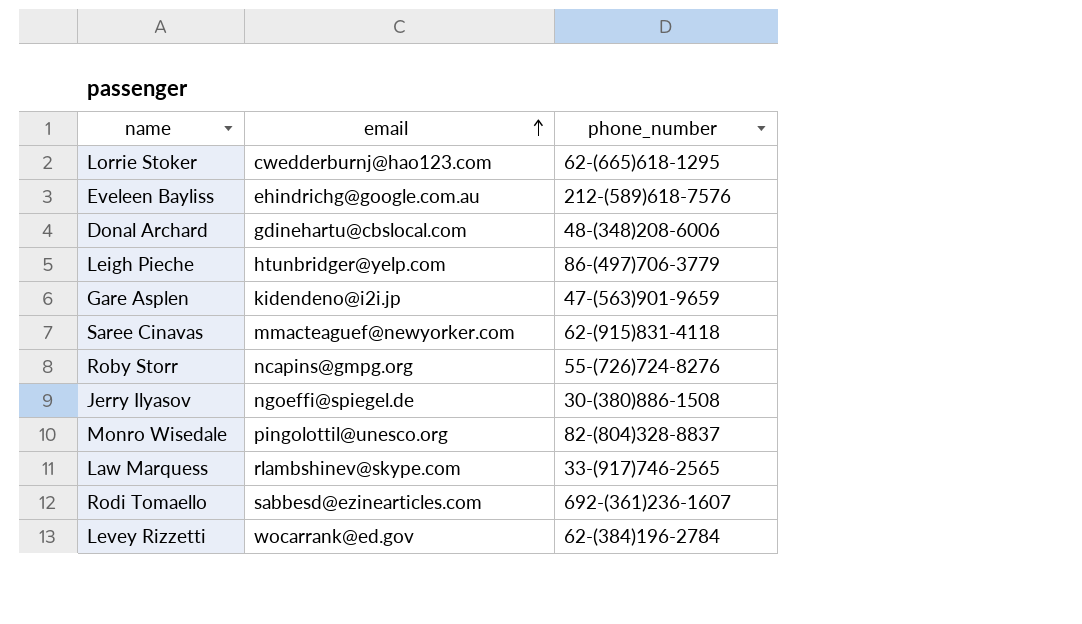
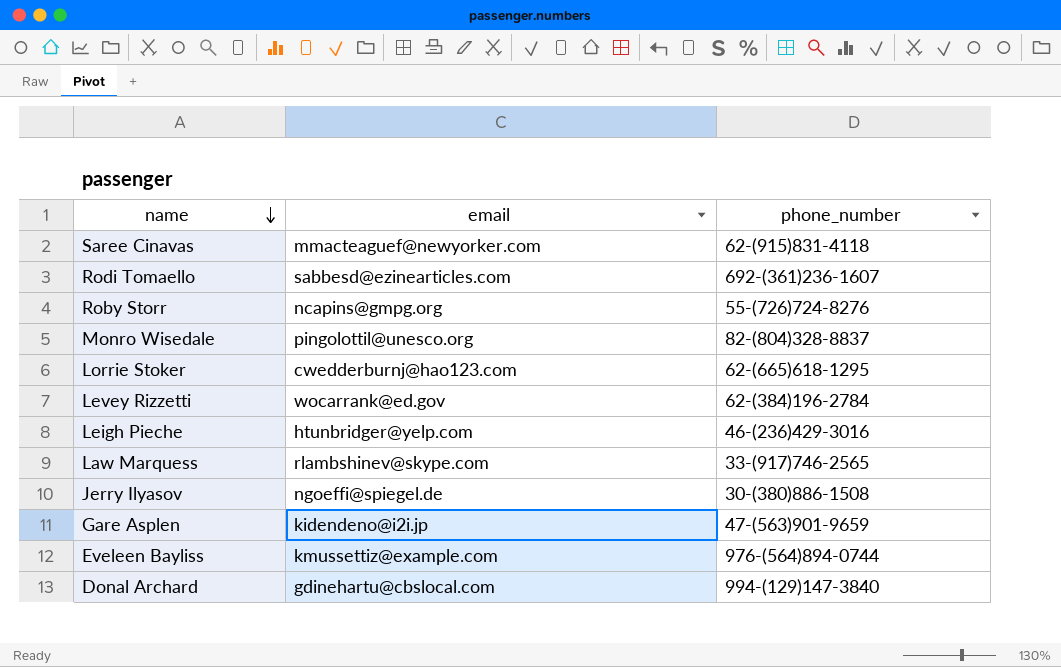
row order: email ascending -> name descending
Leigh Pieche | phone_number: 86-(497)706-3779 -> 46-(236)429-3016
Eveleen Bayliss | email: ehindrichg@google.com.au -> kmussettiz@example.com
Eveleen Bayliss | phone_number: 212-(589)618-7576 -> 976-(564)894-0744
Donal Archard | phone_number: 48-(348)208-6006 -> 994-(129)147-3840

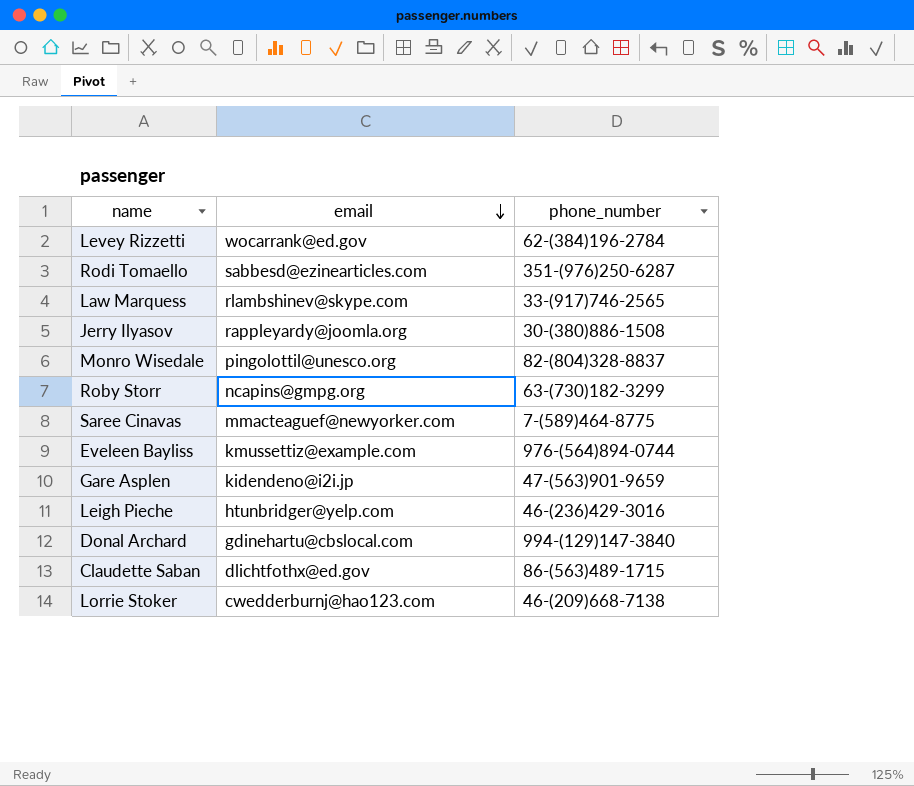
row order: name descending -> email descending
Rodi Tomaello | phone_number: 692-(361)236-1607 -> 351-(976)250-6287
Jerry Ilyasov | email: ngoeffi@spiegel.de -> rappleyardy@joomla.org
Roby Storr | phone_number: 55-(726)724-8276 -> 63-(730)182-3299
Saree Cinavas | phone_number: 62-(915)831-4118 -> 7-(589)464-8775
row Claudette Saban: none -> dlichtfothx@ed.gov | 86-(563)489-1715
Lorrie Stoker | phone_number: 62-(665)618-1295 -> 46-(209)668-7138

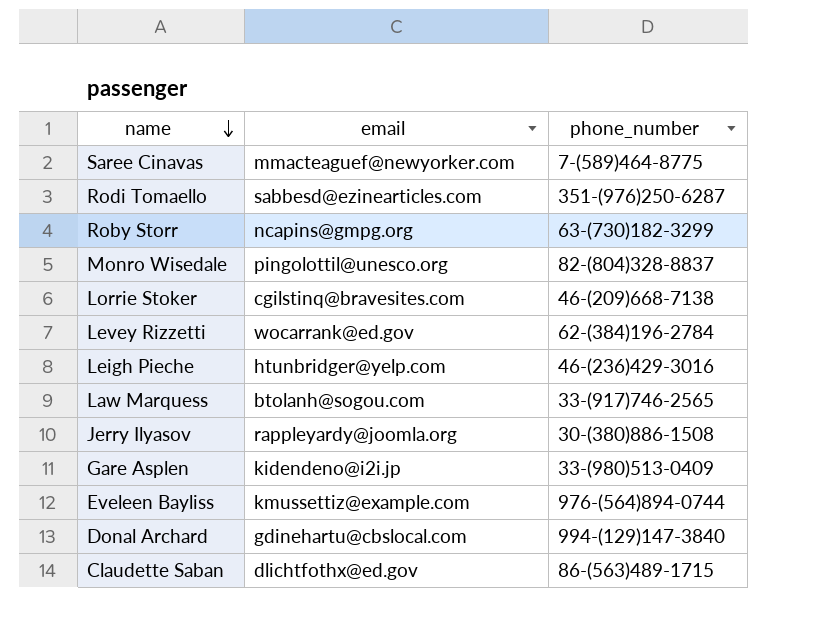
row order: email descending -> name descending
Lorrie Stoker | email: cwedderburnj@hao123.com -> cgilstinq@bravesites.com
Law Marquess | email: rlambshinev@skype.com -> btolanh@sogou.com
Gare Asplen | phone_number: 47-(563)901-9659 -> 33-(980)513-0409

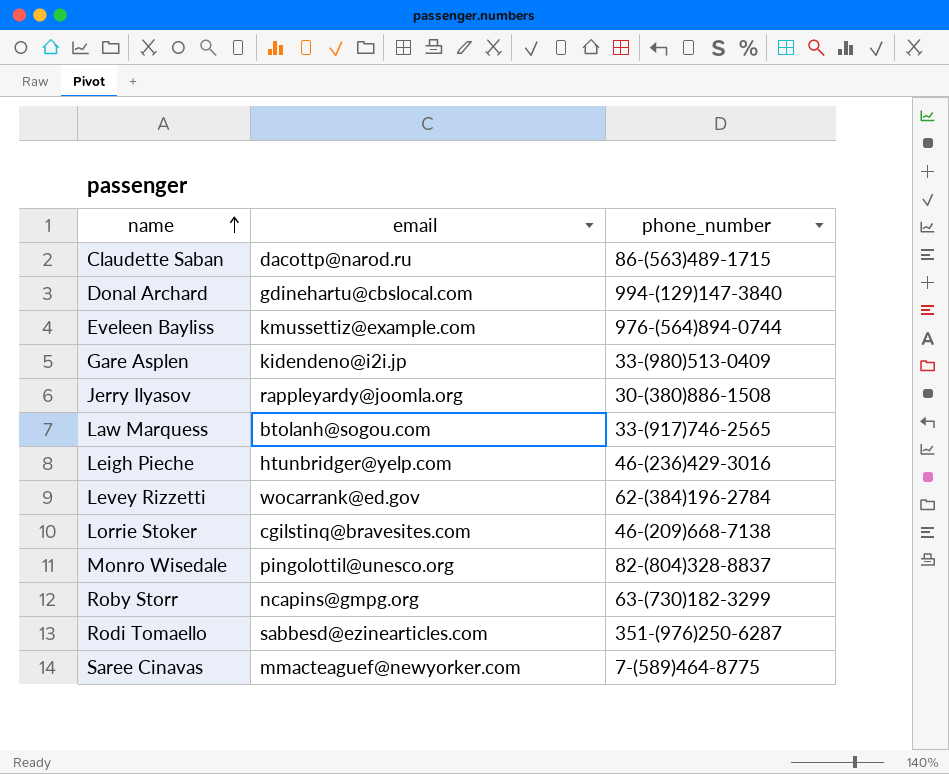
row order: name descending -> name ascending
Claudette Saban | email: dlichtfothx@ed.gov -> dacottp@narod.ru

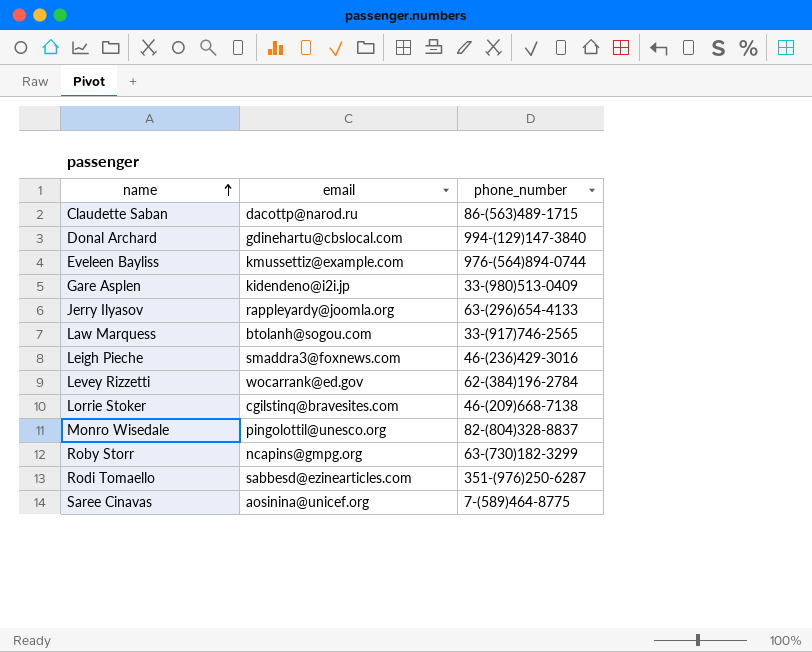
Jerry Ilyasov | phone_number: 30-(380)886-1508 -> 63-(296)654-4133
Leigh Pieche | email: htunbridger@yelp.com -> smaddra3@foxnews.com
Saree Cinavas | email: mmacteaguef@newyorker.com -> aosinina@unicef.org

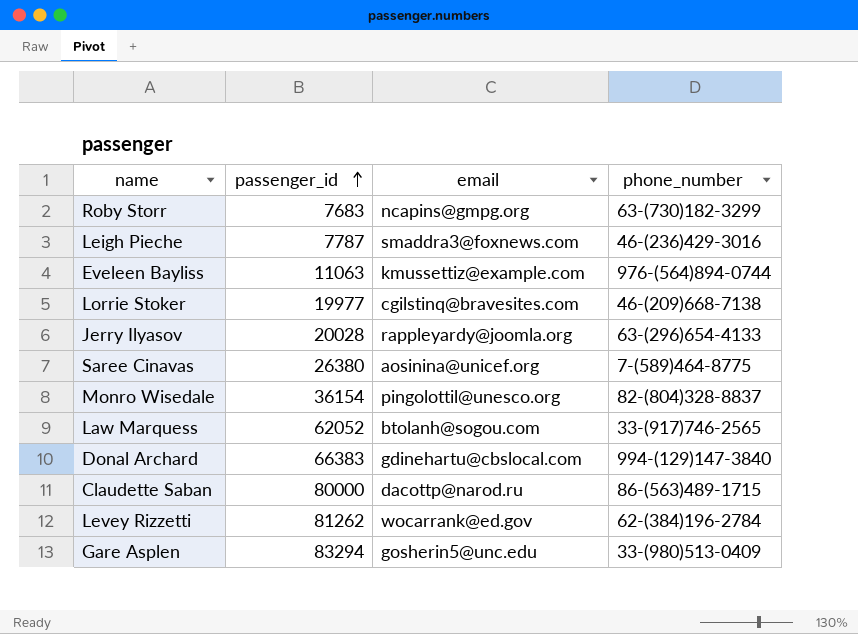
row order: name ascending -> passenger_id ascending
column passenger_id | position: none -> 2
row Rodi Tomaello: sabbesd@ezinearticles.com | 351-(976)250-6287 -> none
Gare Asplen | email: kidendeno@i2i.jp -> gosherin5@unc.edu

